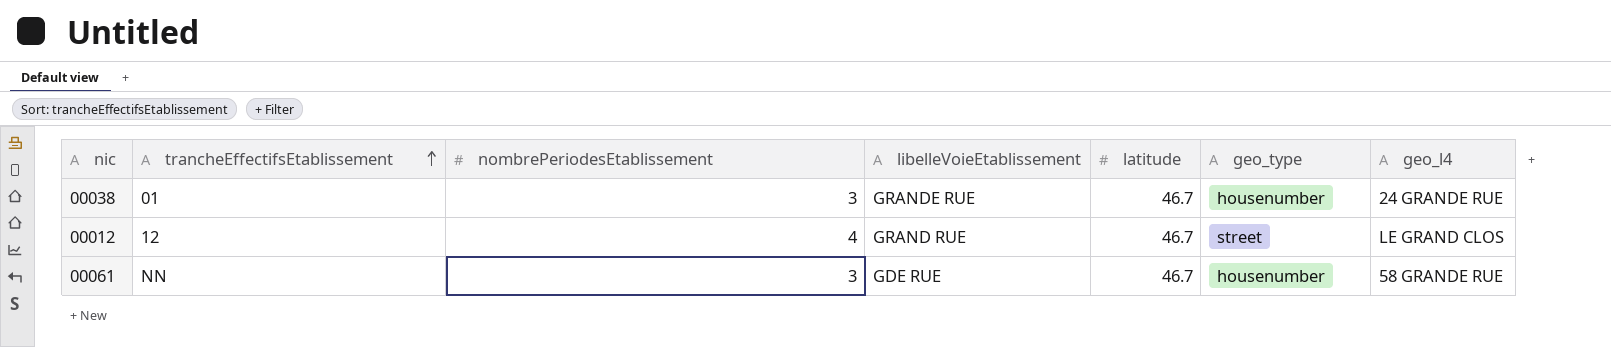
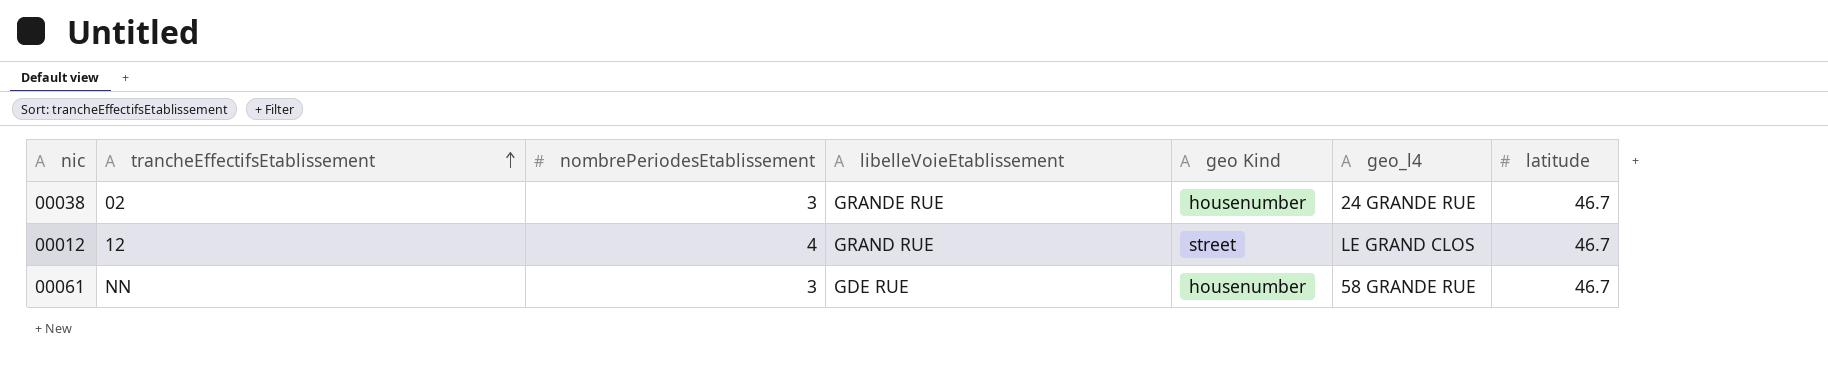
column name: geo_type -> geo Kind
column latitude | position: 5 -> 7
00038 | trancheEffectifsEtablissement: 01 -> 02

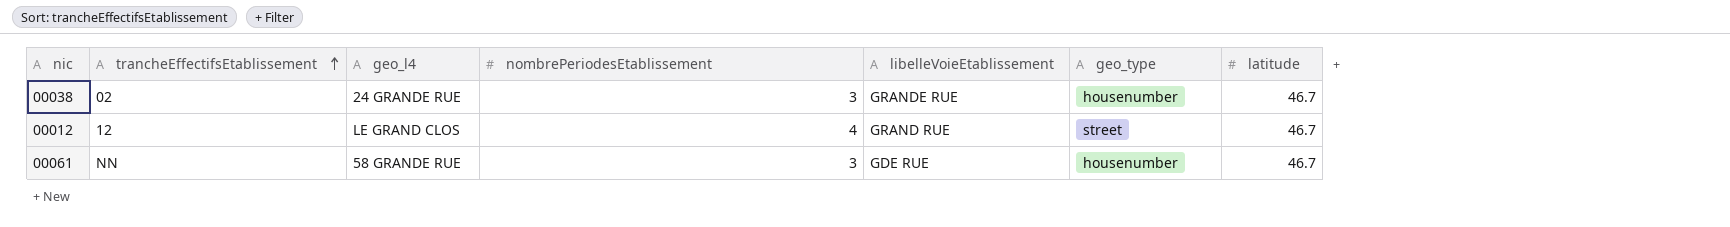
column geo_l4 | position: 6 -> 3
column name: geo Kind -> geo_type

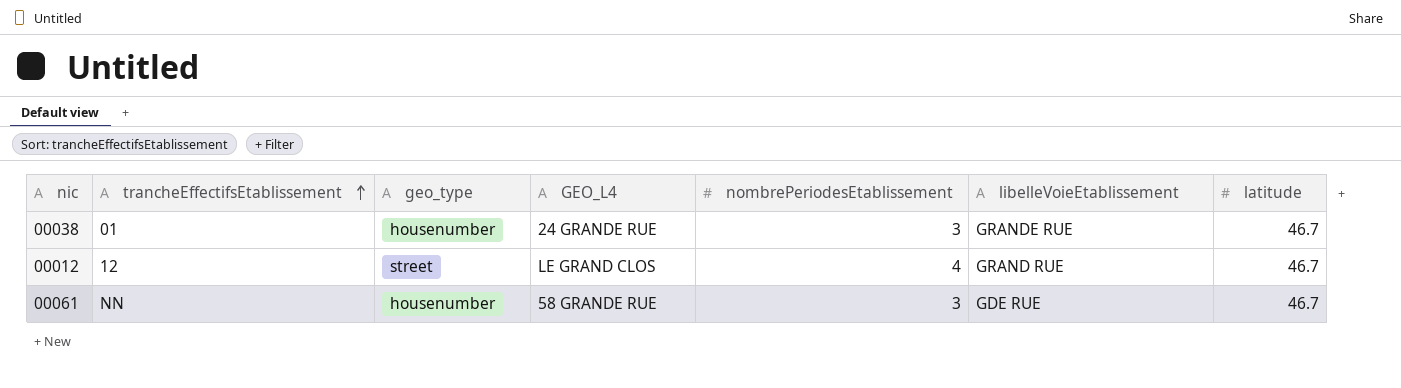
column geo_type | position: 6 -> 3
column name: geo_l4 -> GEO_L4
00038 | trancheEffectifsEtablissement: 02 -> 01

